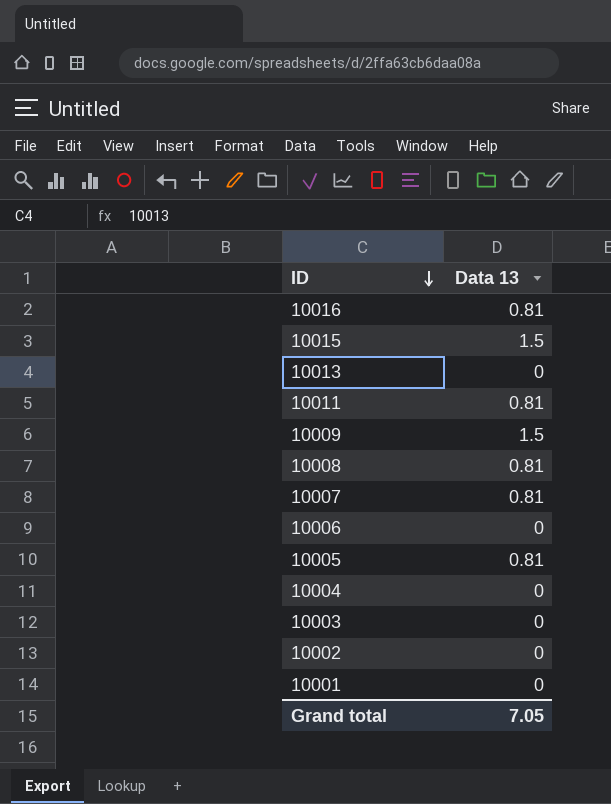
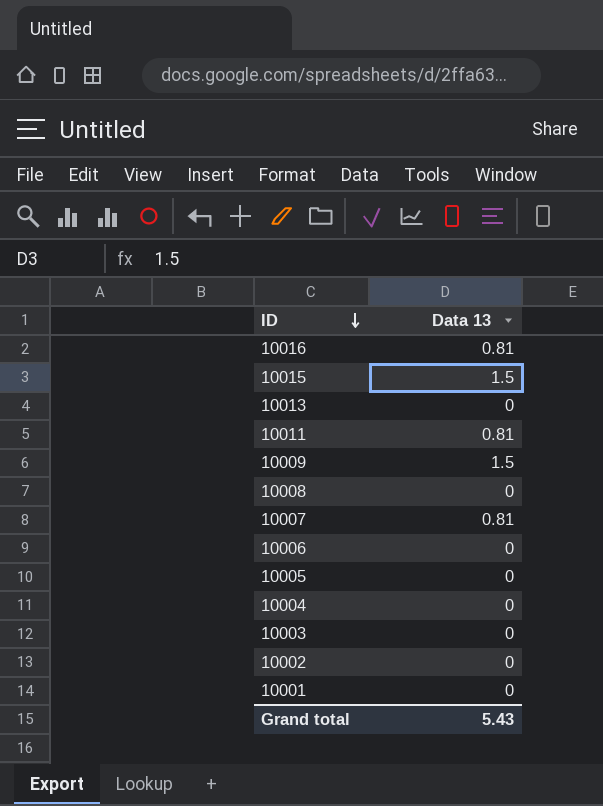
10008 | Data 13: 0.81 -> 0
10005 | Data 13: 0.81 -> 0
Grand total | Data 13: 7.05 -> 5.43

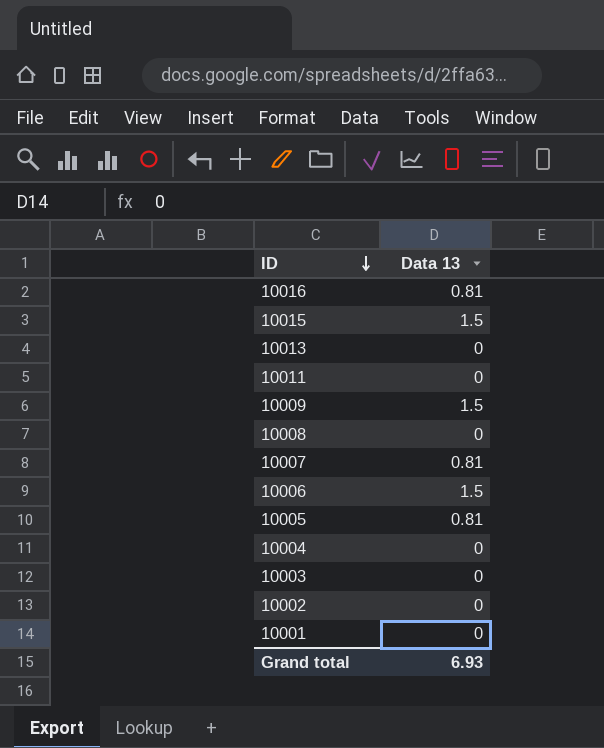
10011 | Data 13: 0.81 -> 0
10006 | Data 13: 0 -> 1.5
10005 | Data 13: 0 -> 0.81
Grand total | Data 13: 5.43 -> 6.93

